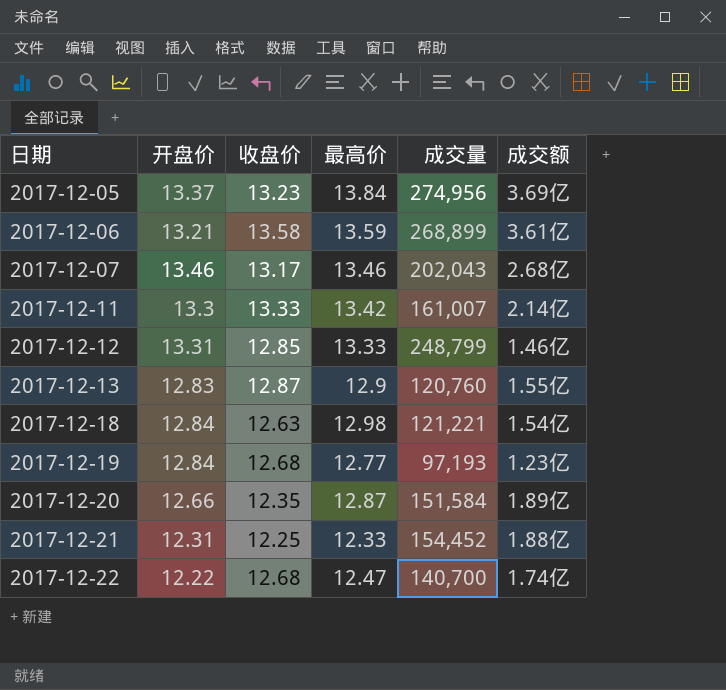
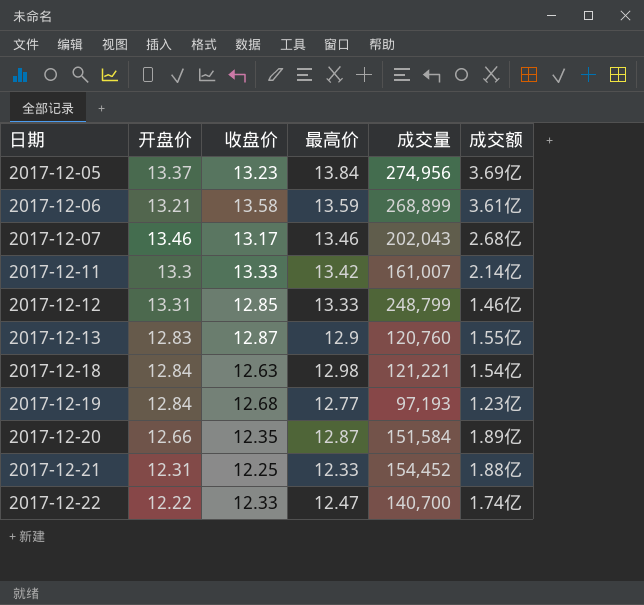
2017-12-22 | 收盘价: 12.68 -> 12.33

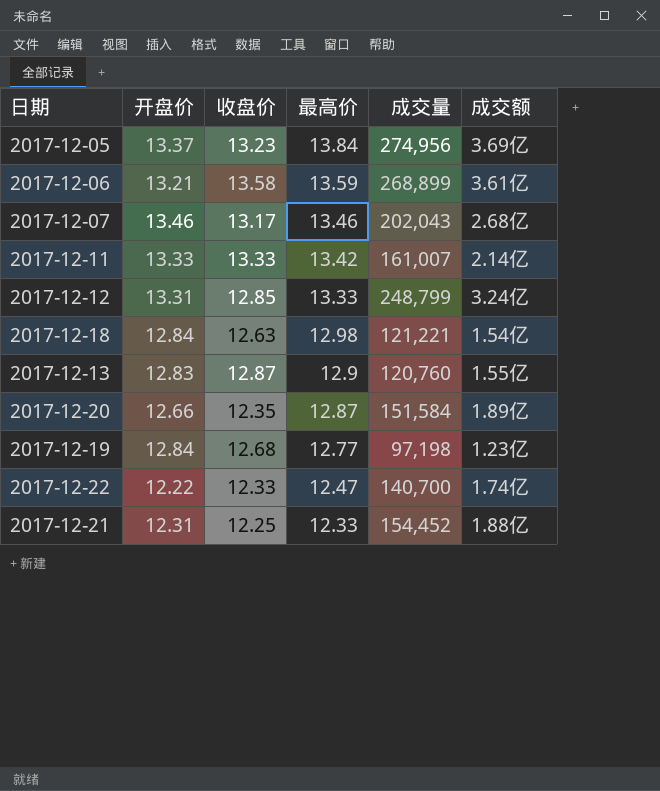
row order: 日期 ascending -> 最高价 descending
2017-12-11 | 开盘价: 13.3 -> 13.33
2017-12-12 | 成交额: 1.46亿 -> 3.24亿
2017-12-19 | 成交量: 97,193 -> 97,198

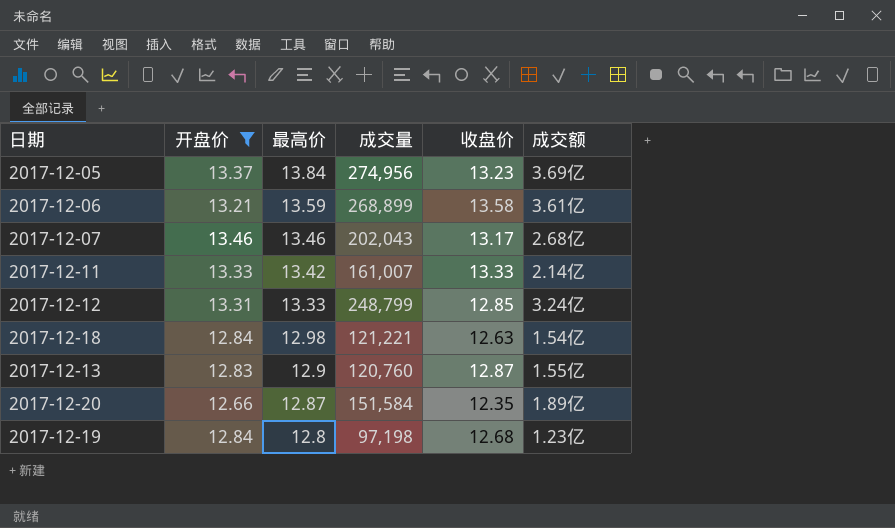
filter: none -> 开盘价 >= 12.66
column 收盘价 | position: 3 -> 5
2017-12-19 | 最高价: 12.77 -> 12.8

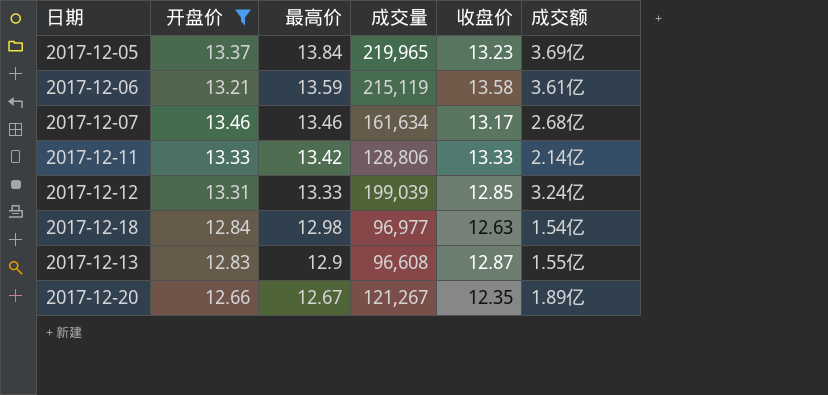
row 2017-12-19: 12.84 | 12.8 | 97,198 | 12.68 | 1.23亿 -> none
2017-12-05 | 成交量: 274,956 -> 219,965
2017-12-06 | 成交量: 268,899 -> 215,119
2017-12-07 | 成交量: 202,043 -> 161,634
2017-12-11 | 成交量: 161,007 -> 128,806
2017-12-12 | 成交量: 248,799 -> 199,039
2017-12-18 | 成交量: 121,221 -> 96,977
2017-12-13 | 成交量: 120,760 -> 96,608
2017-12-20 | 最高价: 12.87 -> 12.67
2017-12-20 | 成交量: 151,584 -> 121,267

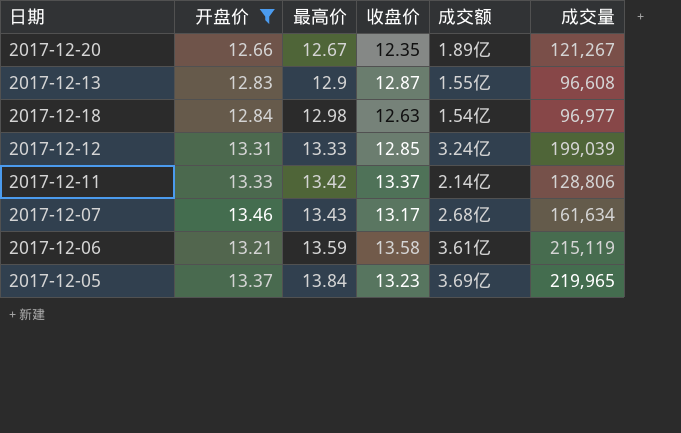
row order: 最高价 descending -> 最高价 ascending
column 成交量 | position: 4 -> 6
2017-12-11 | 收盘价: 13.33 -> 13.37
2017-12-07 | 最高价: 13.46 -> 13.43

